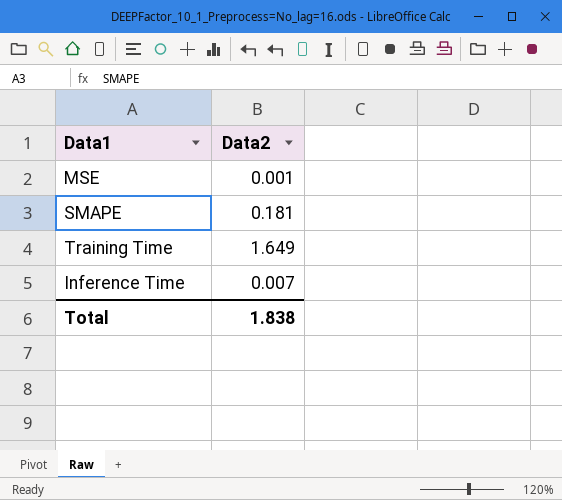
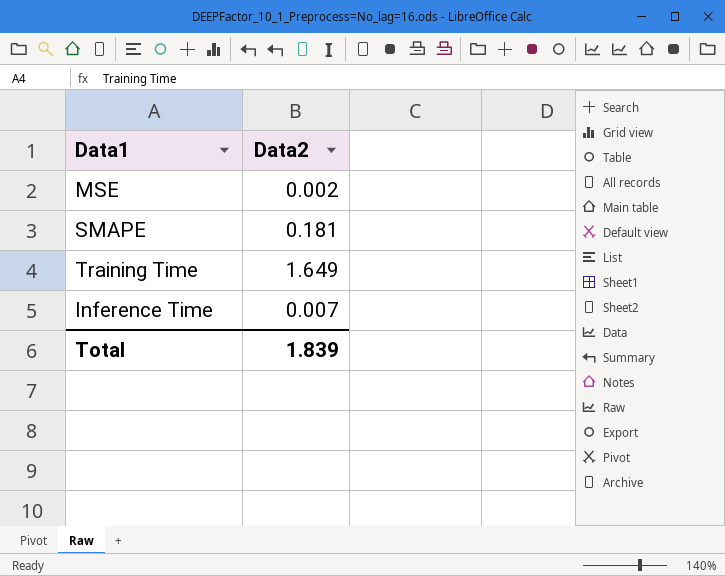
MSE | Data2: 0.001 -> 0.002
Total | Data2: 1.838 -> 1.839

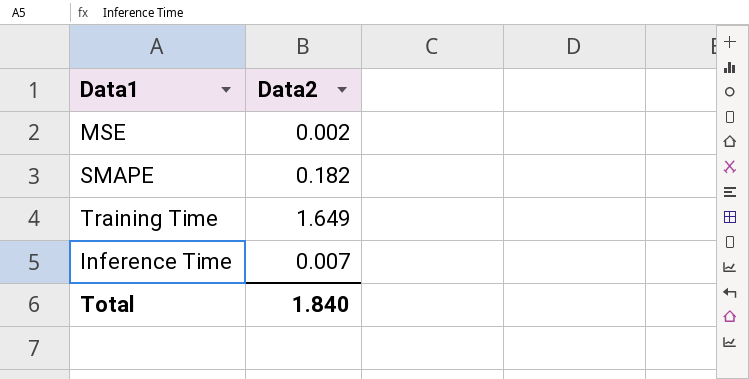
SMAPE | Data2: 0.181 -> 0.182
Total | Data2: 1.839 -> 1.840

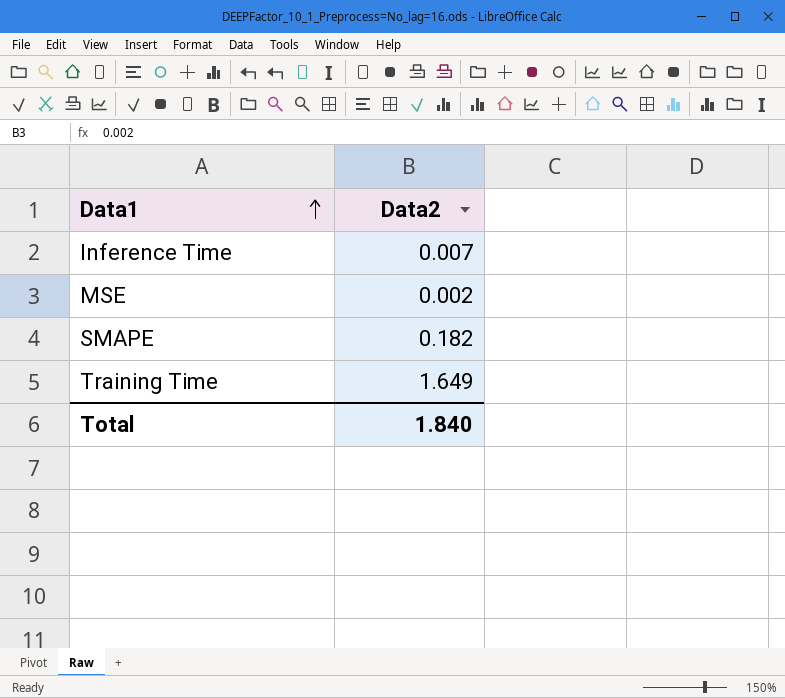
row order: none -> Data1 ascending

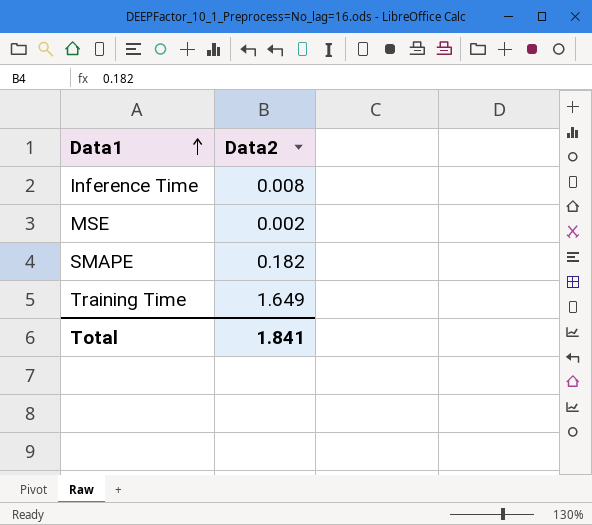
Inference Time | Data2: 0.007 -> 0.008
Total | Data2: 1.840 -> 1.841

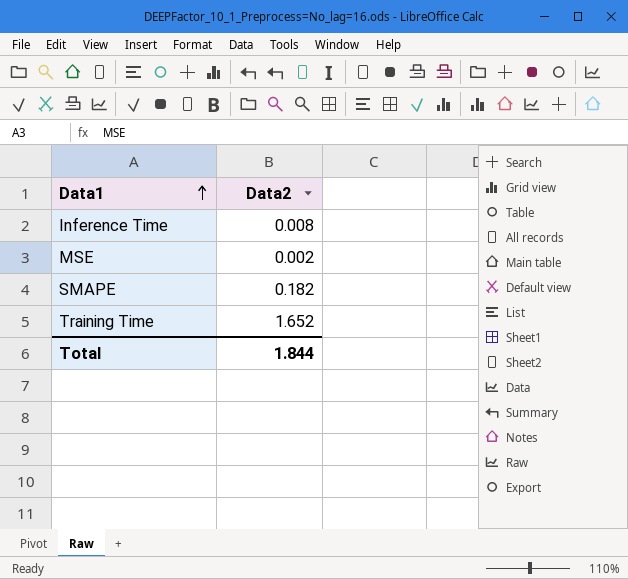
Training Time | Data2: 1.649 -> 1.652
Total | Data2: 1.841 -> 1.844

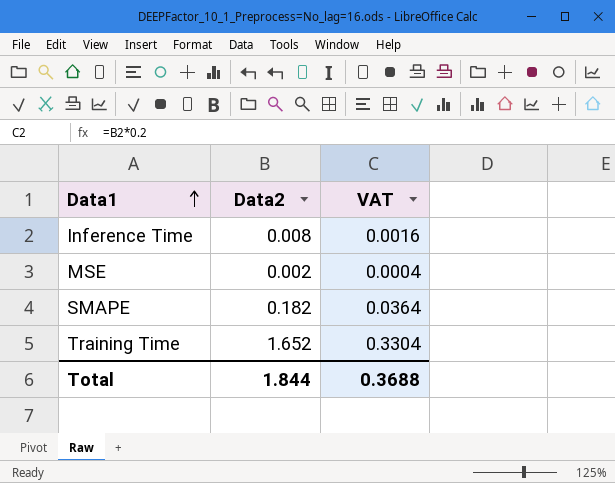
column VAT | formula: none -> [Data2] * 0.2

